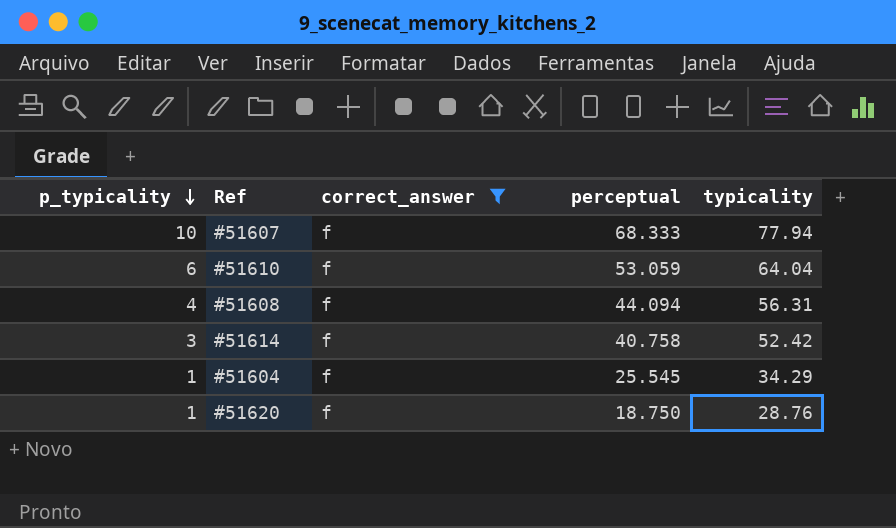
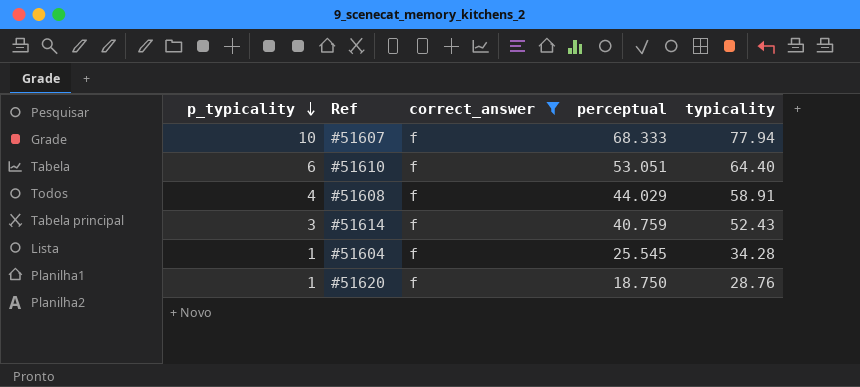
#51610 | perceptual: 53.059 -> 53.051
#51610 | typicality: 64.04 -> 64.40
#51608 | perceptual: 44.094 -> 44.029
#51608 | typicality: 56.31 -> 58.91
#51614 | perceptual: 40.758 -> 40.759
#51614 | typicality: 52.42 -> 52.43
#51604 | typicality: 34.29 -> 34.28

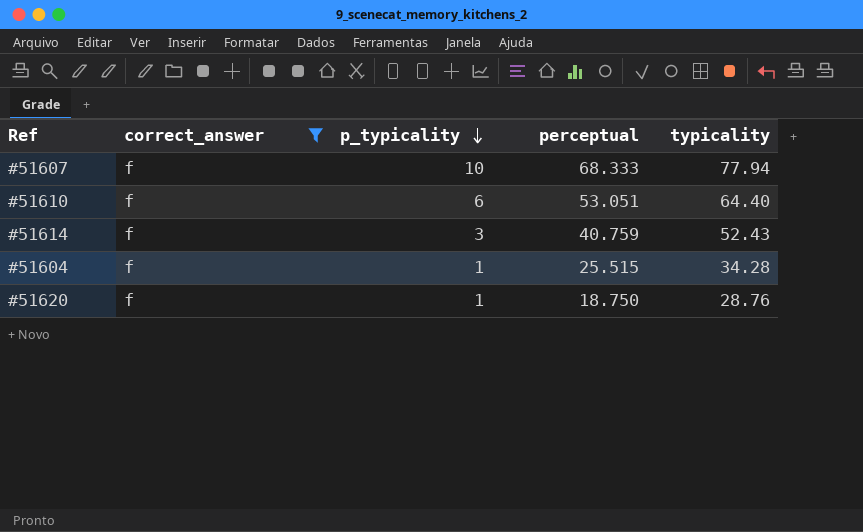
column p_typicality | position: 1 -> 3
row #51608: 4 | f | 44.029 | 58.91 -> none
#51604 | perceptual: 25.545 -> 25.515

